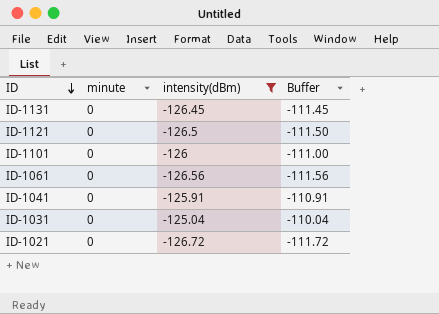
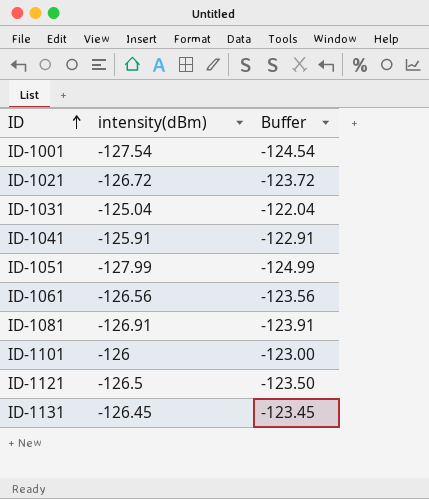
filter: intensity(dBm) >= -126.72 -> none
row order: ID descending -> ID ascending
column minute | position: 2 -> none
column Buffer | formula: [intensity(dBm)] + 15 -> [intensity(dBm)] + 3

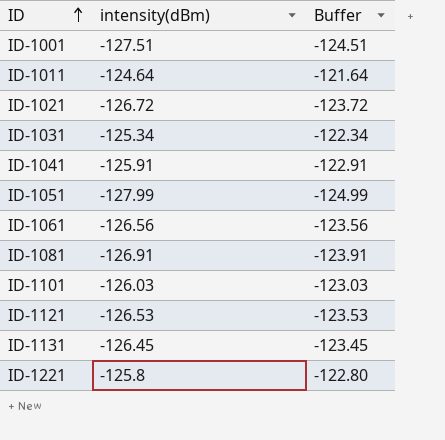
ID-1001 | intensity(dBm): -127.54 -> -127.51
ID-1001 | Buffer: -124.54 -> -124.51
row ID-1011: none -> -124.64 | -121.64
ID-1031 | intensity(dBm): -125.04 -> -125.34
ID-1031 | Buffer: -122.04 -> -122.34
ID-1101 | intensity(dBm): -126 -> -126.03
ID-1101 | Buffer: -123.00 -> -123.03
ID-1121 | intensity(dBm): -126.5 -> -126.53
ID-1121 | Buffer: -123.50 -> -123.53
row ID-1221: none -> -125.8 | -122.80

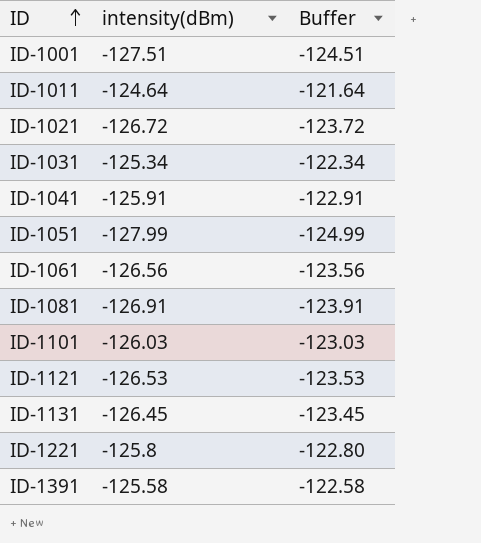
row ID-1391: none -> -125.58 | -122.58

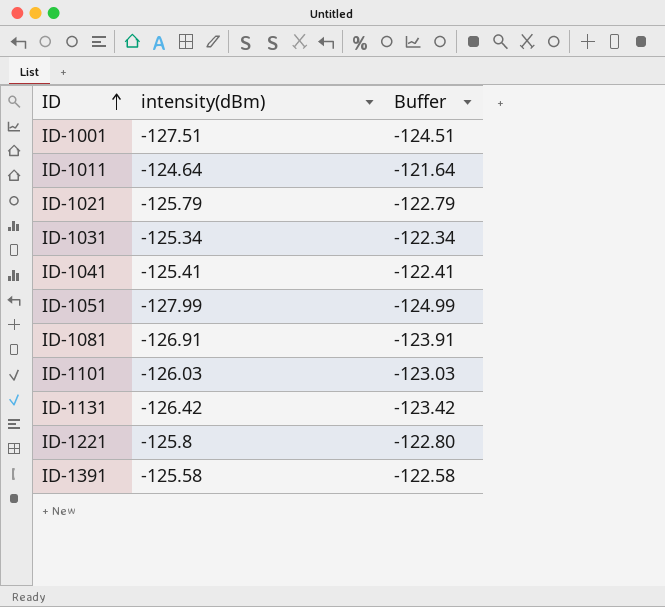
row ID-1061: -126.56 | -123.56 -> none
row ID-1121: -126.53 | -123.53 -> none
ID-1021 | intensity(dBm): -126.72 -> -125.79
ID-1021 | Buffer: -123.72 -> -122.79
ID-1041 | intensity(dBm): -125.91 -> -125.41
ID-1041 | Buffer: -122.91 -> -122.41
ID-1131 | intensity(dBm): -126.45 -> -126.42
ID-1131 | Buffer: -123.45 -> -123.42

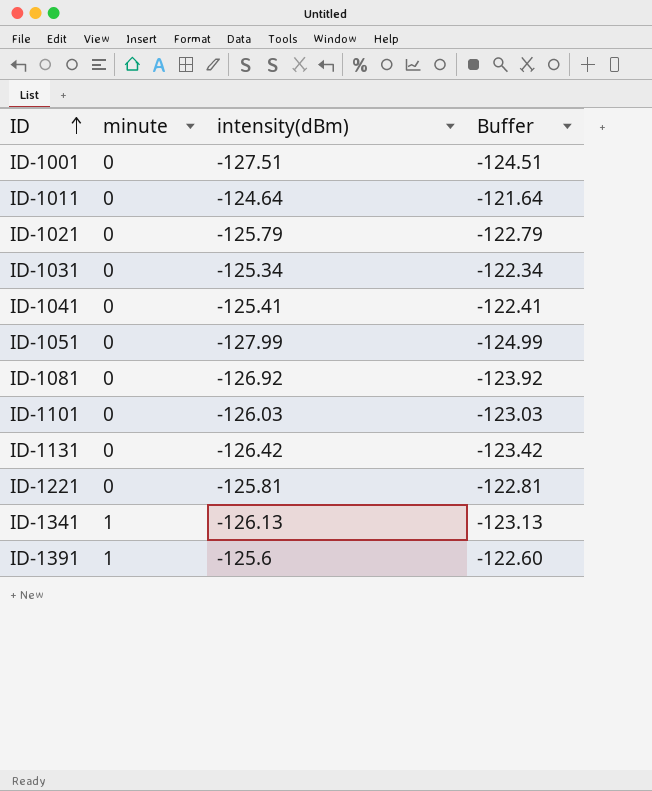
column minute | position: none -> 2
ID-1081 | intensity(dBm): -126.91 -> -126.92
ID-1081 | Buffer: -123.91 -> -123.92
ID-1221 | intensity(dBm): -125.8 -> -125.81
ID-1221 | Buffer: -122.80 -> -122.81
row ID-1341: none -> 1 | -126.13 | -123.13
ID-1391 | intensity(dBm): -125.58 -> -125.6
ID-1391 | Buffer: -122.58 -> -122.60

